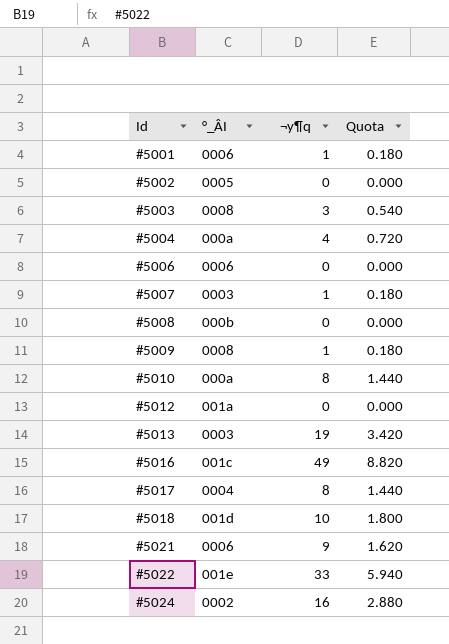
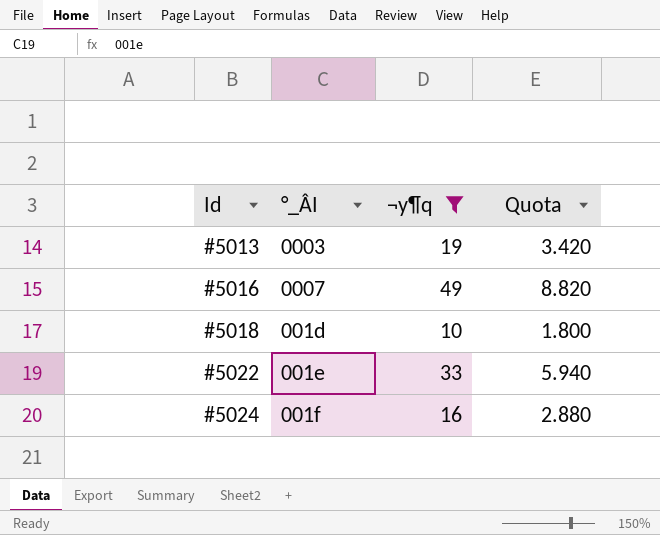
filter: none -> ¬y¶q >= 10
#5016 | °_ÂI: 001c -> 0007
#5024 | °_ÂI: 0002 -> 001f

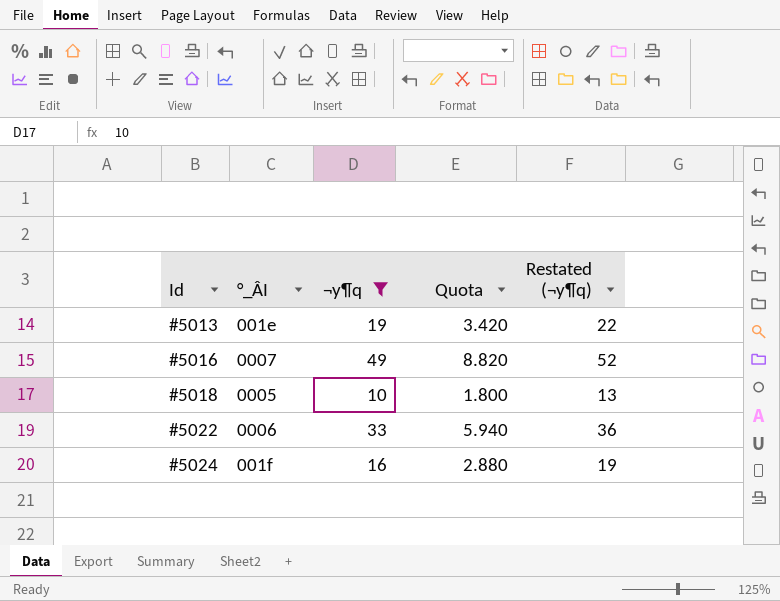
column Restated (¬y¶q) | formula: none -> [¬y¶q] + 3
#5013 | °_ÂI: 0003 -> 001e
#5018 | °_ÂI: 001d -> 0005
#5022 | °_ÂI: 001e -> 0006

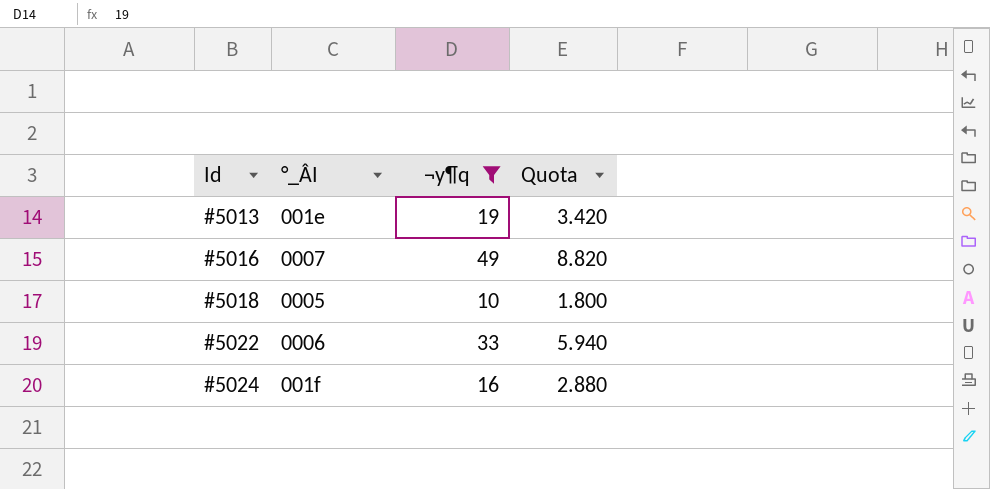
column Restated (¬y¶q) | formula: [¬y¶q] + 3 -> none

